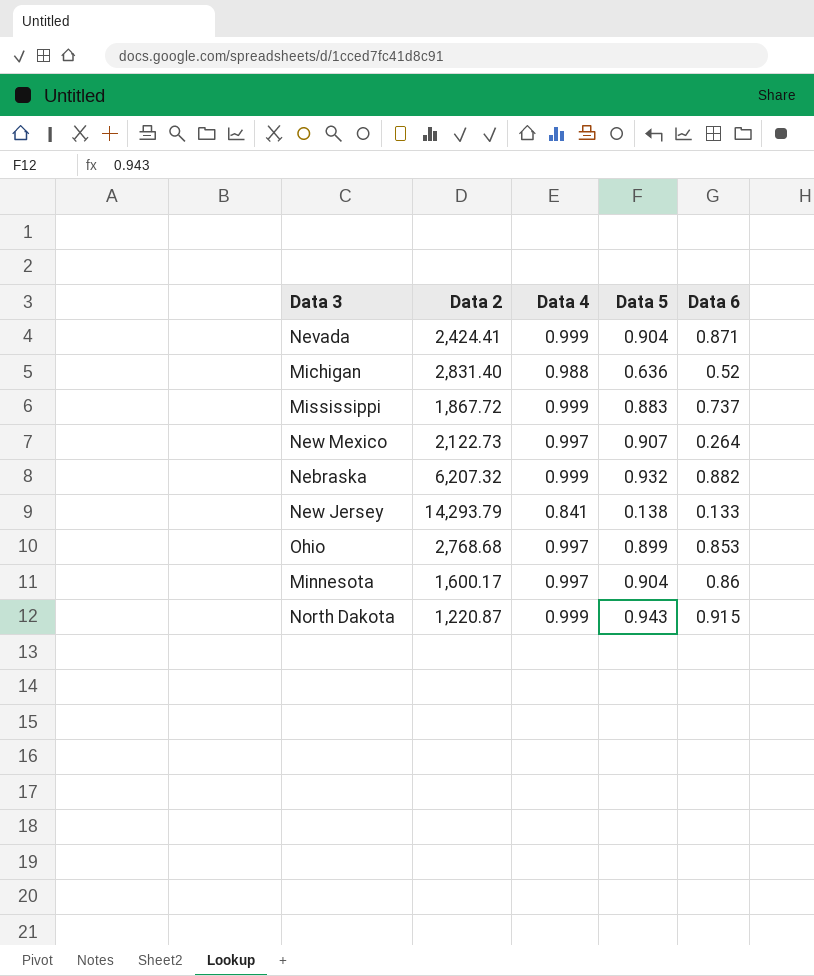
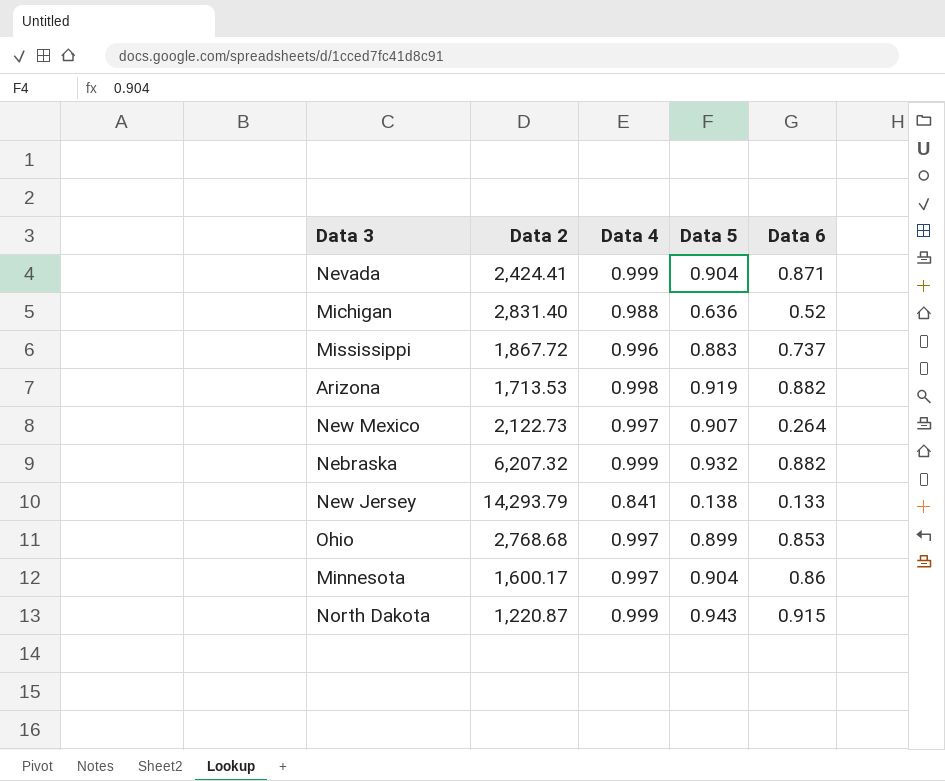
Mississippi | Data 4: 0.999 -> 0.996
row Arizona: none -> 1,713.53 | 0.998 | 0.919 | 0.882

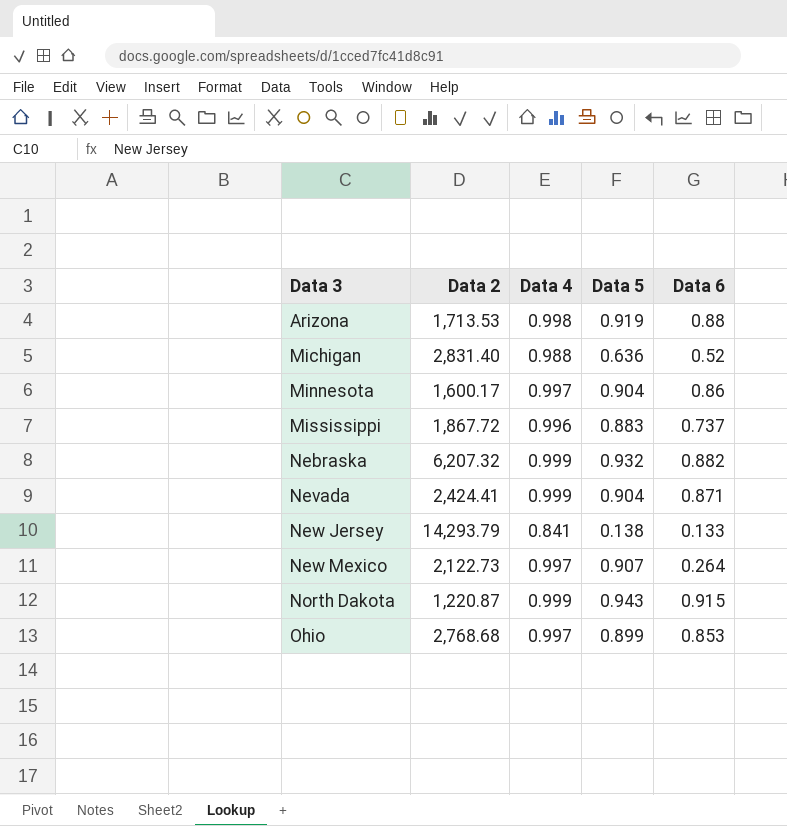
row order: none -> Data 3 ascending
Arizona | Data 6: 0.882 -> 0.88

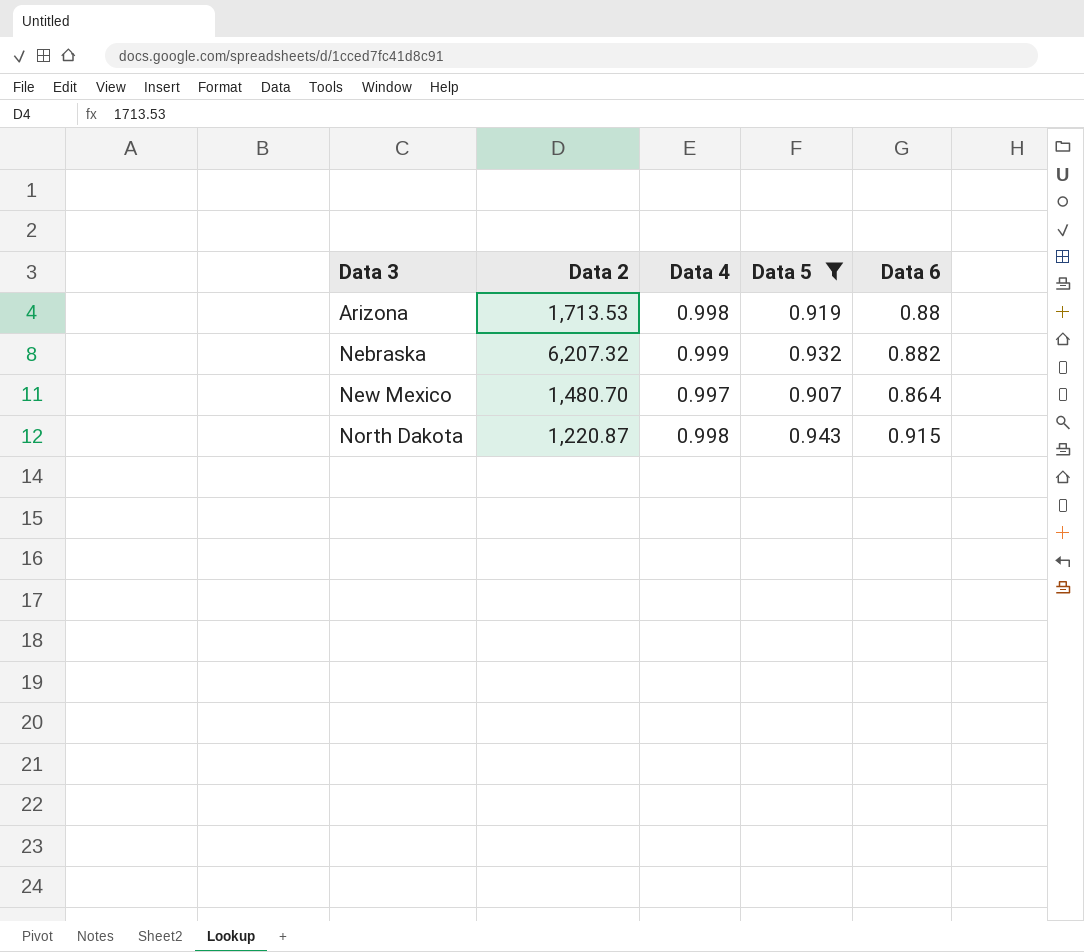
filter: none -> Data 5 >= 0.907
New Mexico | Data 2: 2,122.73 -> 1,480.70
New Mexico | Data 6: 0.264 -> 0.864
North Dakota | Data 4: 0.999 -> 0.998

